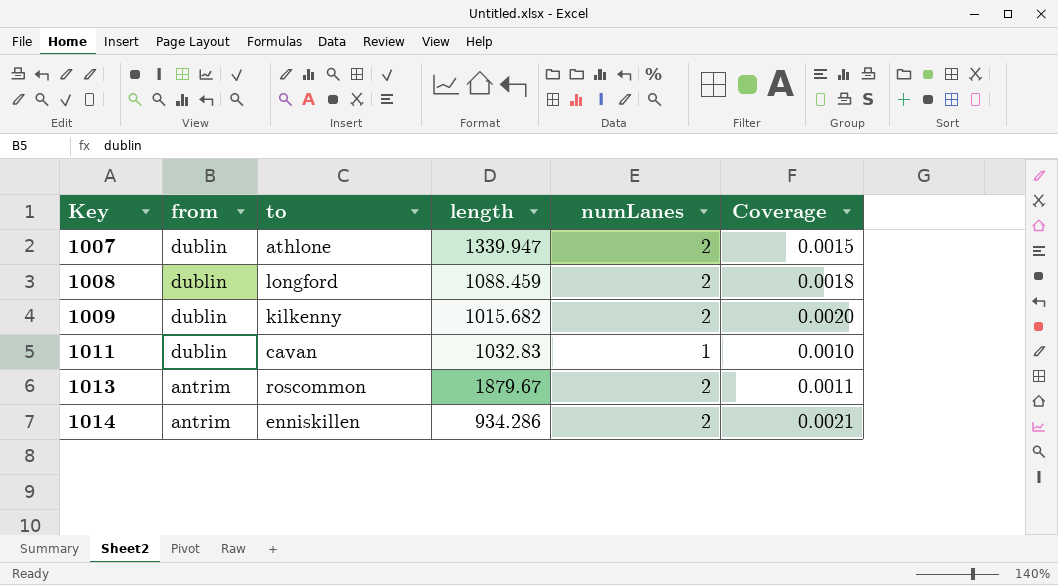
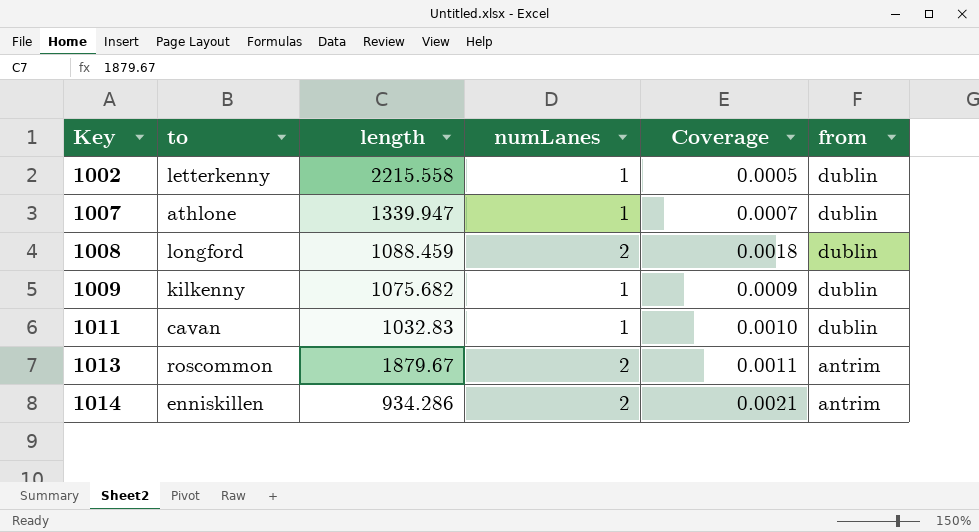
column from | position: 2 -> 6
row 1002: none -> letterkenny | 2215.558 | 1 | 0.0005 | dublin
1007 | numLanes: 2 -> 1
1007 | Coverage: 0.0015 -> 0.0007
1009 | length: 1015.682 -> 1075.682
1009 | numLanes: 2 -> 1
1009 | Coverage: 0.0020 -> 0.0009

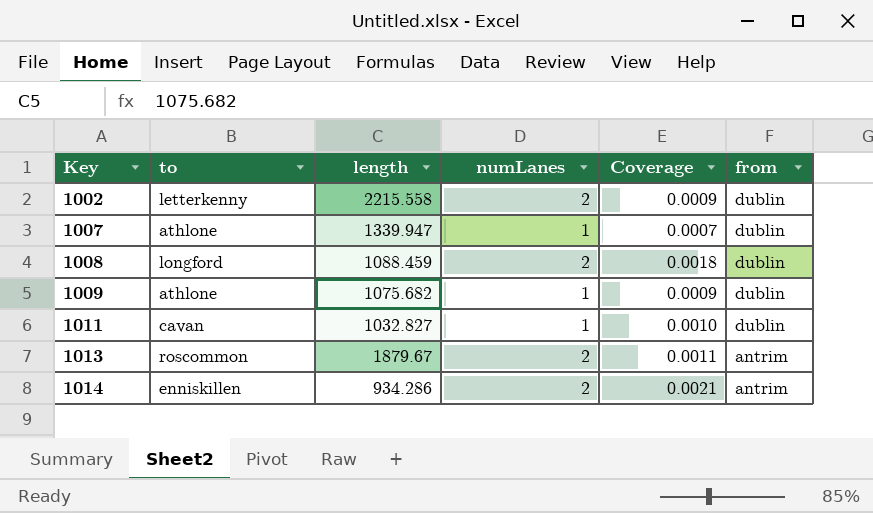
1002 | numLanes: 1 -> 2
1002 | Coverage: 0.0005 -> 0.0009
1009 | to: kilkenny -> athlone
1011 | length: 1032.83 -> 1032.827

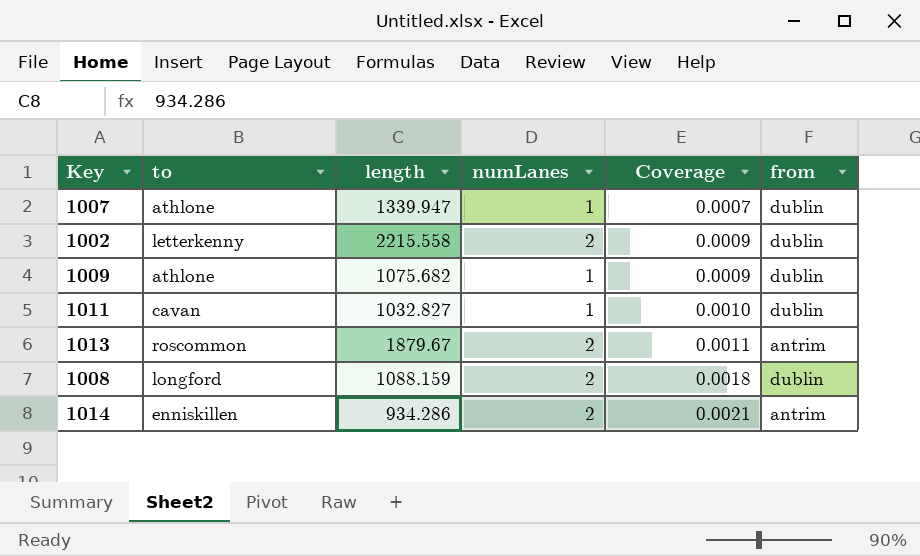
row order: Key ascending -> Coverage ascending
1008 | length: 1088.459 -> 1088.159

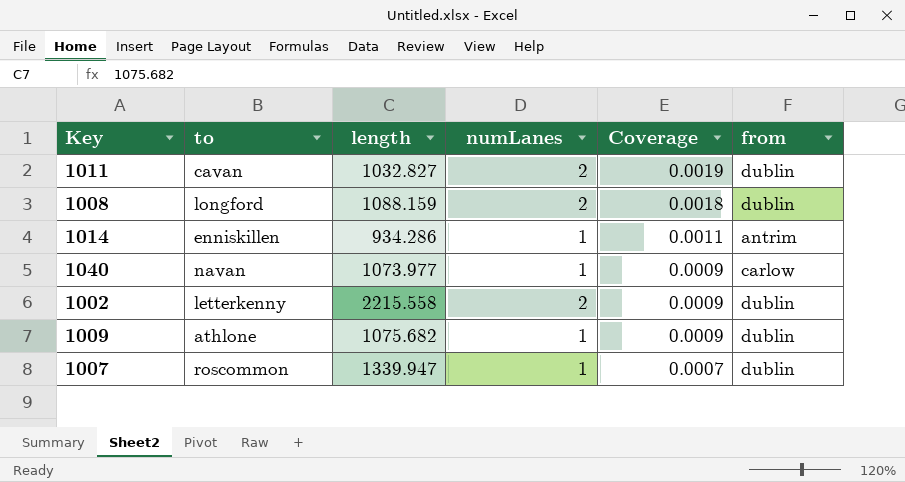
row order: Coverage ascending -> Coverage descending
row 1013: roscommon | 1879.67 | 2 | 0.0011 | antrim -> none
1011 | numLanes: 1 -> 2
1011 | Coverage: 0.0010 -> 0.0019
1014 | numLanes: 2 -> 1
1014 | Coverage: 0.0021 -> 0.0011
row 1040: none -> navan | 1073.977 | 1 | 0.0009 | carlow
1007 | to: athlone -> roscommon

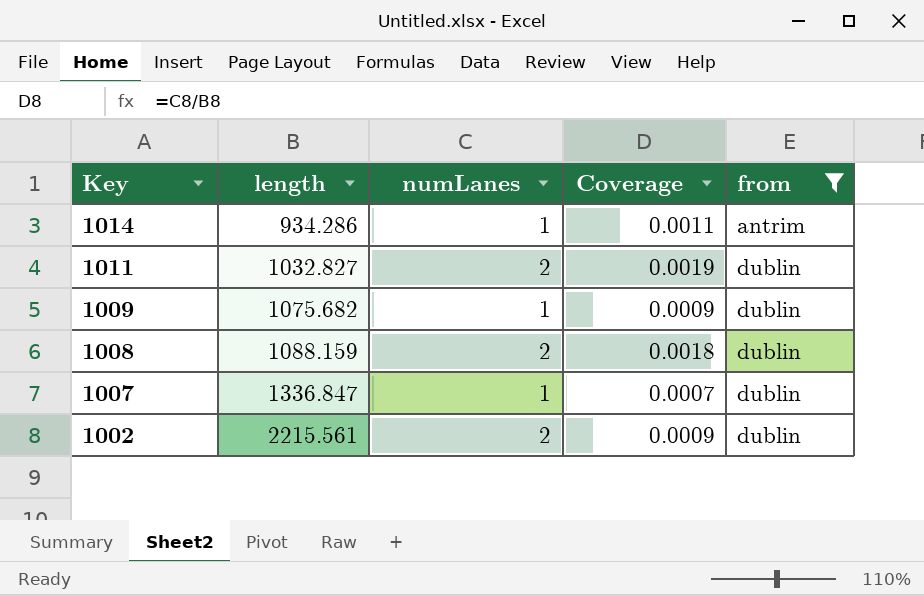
filter: none -> from != carlow
row order: Coverage descending -> Key descending
column to | position: 2 -> none
1007 | length: 1339.947 -> 1336.847
1002 | length: 2215.558 -> 2215.561

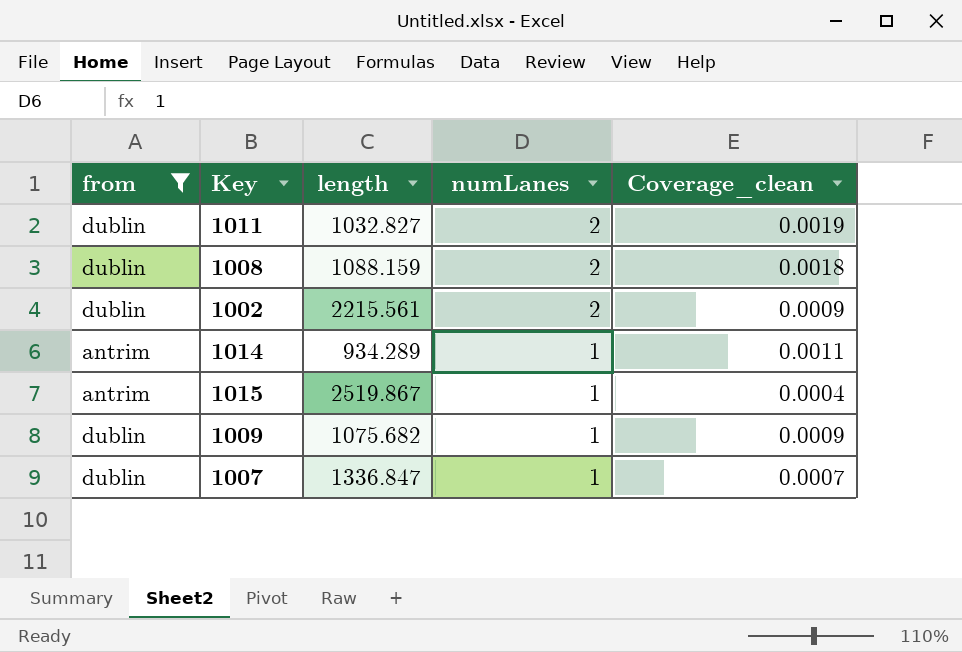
row order: Key descending -> numLanes descending
column from | position: 5 -> 1
column name: Coverage -> Coverage_clean
1014 | length: 934.286 -> 934.289
row 1015: none -> antrim | 2519.867 | 1 | 0.0004

